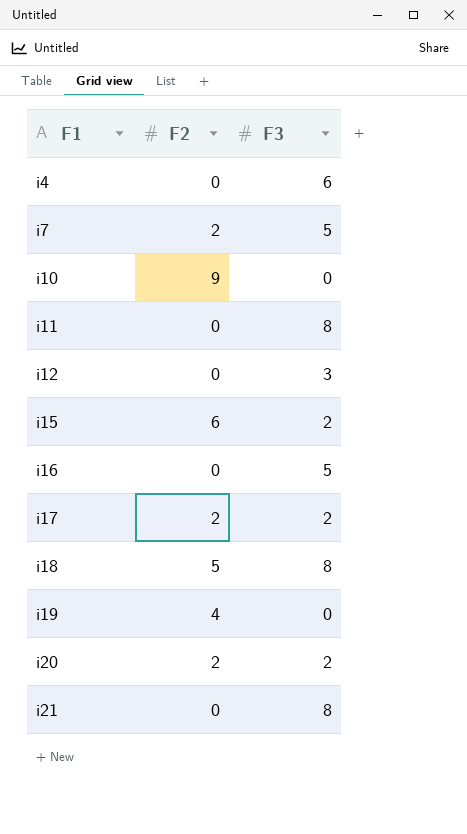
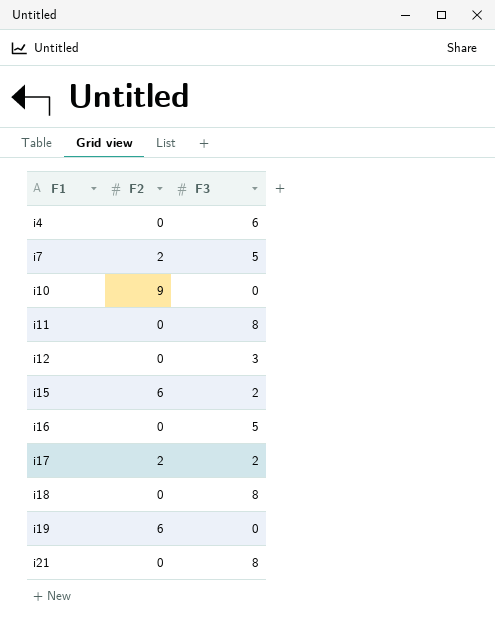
row i20: 2 | 2 -> none
i18 | F2: 5 -> 0
i19 | F2: 4 -> 6

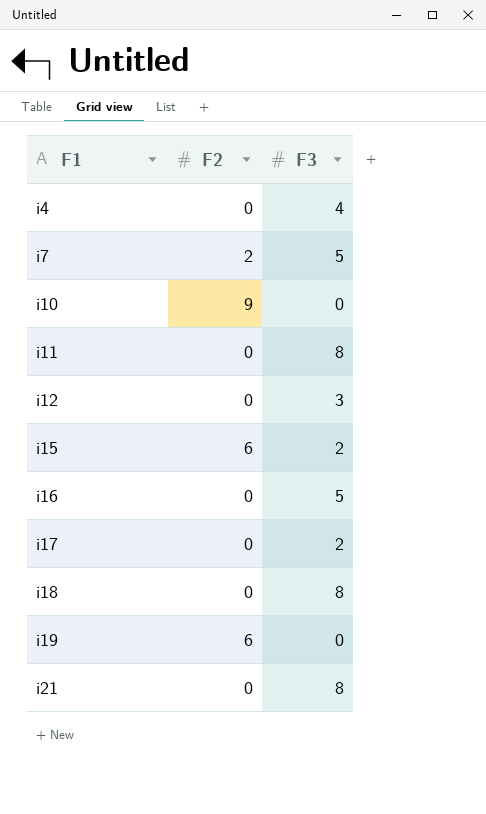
i4 | F3: 6 -> 4
i17 | F2: 2 -> 0

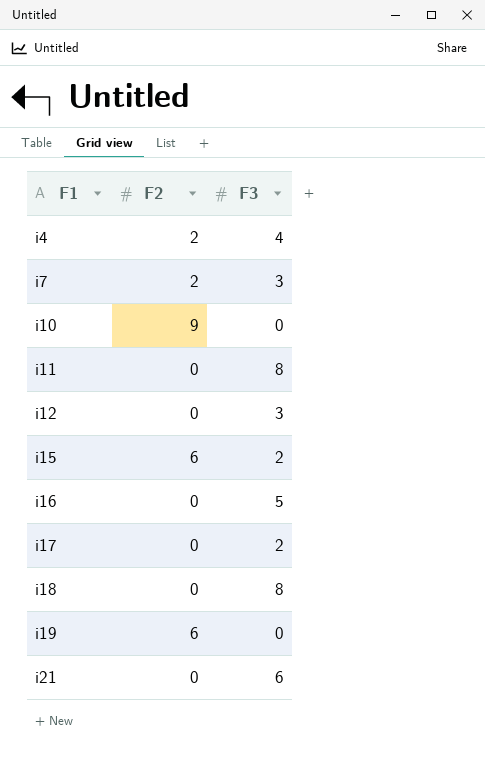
i4 | F2: 0 -> 2
i7 | F3: 5 -> 3
i21 | F3: 8 -> 6

